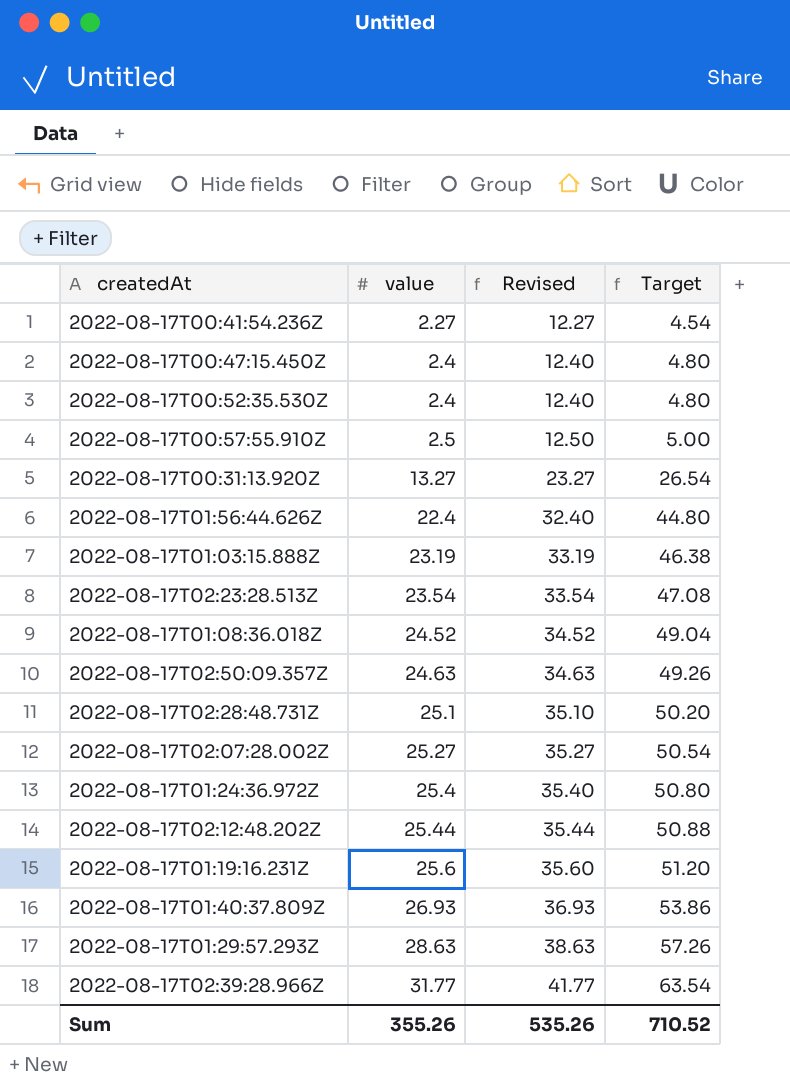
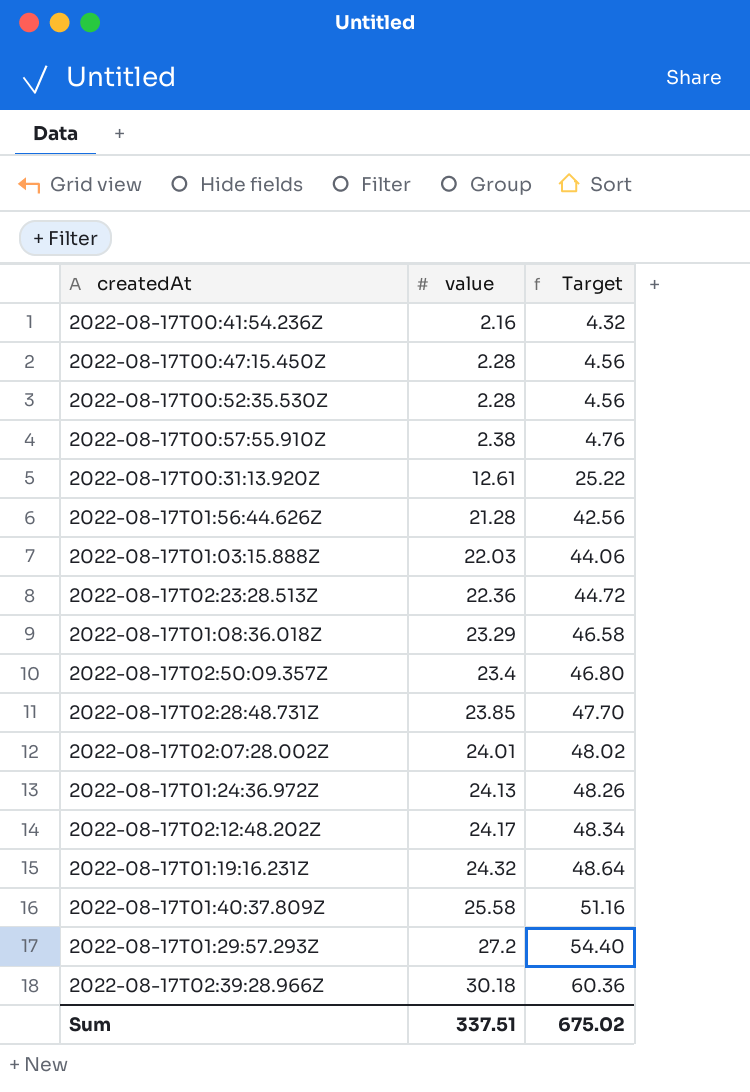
column Revised | formula: [value] + 10 -> none
2022-08-17T00:41:54.236Z | value: 2.27 -> 2.16
2022-08-17T00:41:54.236Z | Target: 4.54 -> 4.32
2022-08-17T00:47:15.450Z | value: 2.4 -> 2.28
2022-08-17T00:47:15.450Z | Target: 4.80 -> 4.56
2022-08-17T00:52:35.530Z | value: 2.4 -> 2.28
2022-08-17T00:52:35.530Z | Target: 4.80 -> 4.56
2022-08-17T00:57:55.910Z | value: 2.5 -> 2.38
2022-08-17T00:57:55.910Z | Target: 5.00 -> 4.76
2022-08-17T00:31:13.920Z | value: 13.27 -> 12.61
2022-08-17T00:31:13.920Z | Target: 26.54 -> 25.22
2022-08-17T01:56:44.626Z | value: 22.4 -> 21.28
2022-08-17T01:56:44.626Z | Target: 44.80 -> 42.56
2022-08-17T01:03:15.888Z | value: 23.19 -> 22.03
2022-08-17T01:03:15.888Z | Target: 46.38 -> 44.06
2022-08-17T02:23:28.513Z | value: 23.54 -> 22.36
2022-08-17T02:23:28.513Z | Target: 47.08 -> 44.72
2022-08-17T01:08:36.018Z | value: 24.52 -> 23.29
2022-08-17T01:08:36.018Z | Target: 49.04 -> 46.58
2022-08-17T02:50:09.357Z | value: 24.63 -> 23.4
2022-08-17T02:50:09.357Z | Target: 49.26 -> 46.80
2022-08-17T02:28:48.731Z | value: 25.1 -> 23.85
2022-08-17T02:28:48.731Z | Target: 50.20 -> 47.70
2022-08-17T02:07:28.002Z | value: 25.27 -> 24.01
2022-08-17T02:07:28.002Z | Target: 50.54 -> 48.02
2022-08-17T01:24:36.972Z | value: 25.4 -> 24.13
2022-08-17T01:24:36.972Z | Target: 50.80 -> 48.26
2022-08-17T02:12:48.202Z | value: 25.44 -> 24.17
2022-08-17T02:12:48.202Z | Target: 50.88 -> 48.34
2022-08-17T01:19:16.231Z | value: 25.6 -> 24.32
2022-08-17T01:19:16.231Z | Target: 51.20 -> 48.64
2022-08-17T01:40:37.809Z | value: 26.93 -> 25.58
2022-08-17T01:40:37.809Z | Target: 53.86 -> 51.16
2022-08-17T01:29:57.293Z | value: 28.63 -> 27.2
2022-08-17T01:29:57.293Z | Target: 57.26 -> 54.40
2022-08-17T02:39:28.966Z | value: 31.77 -> 30.18
2022-08-17T02:39:28.966Z | Target: 63.54 -> 60.36
Sum | value: 355.26 -> 337.51
Sum | Target: 710.52 -> 675.02

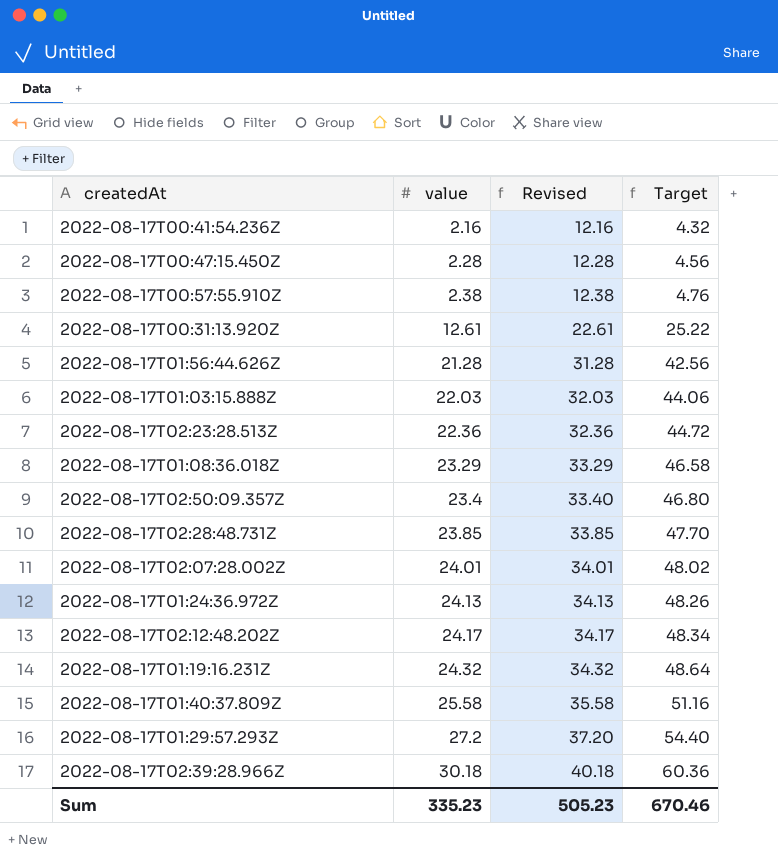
column Revised | formula: none -> [value] + 10
row 2022-08-17T00:52:35.530Z: 2.28 | 4.56 -> none
Sum | value: 337.51 -> 335.23
Sum | Target: 675.02 -> 670.46

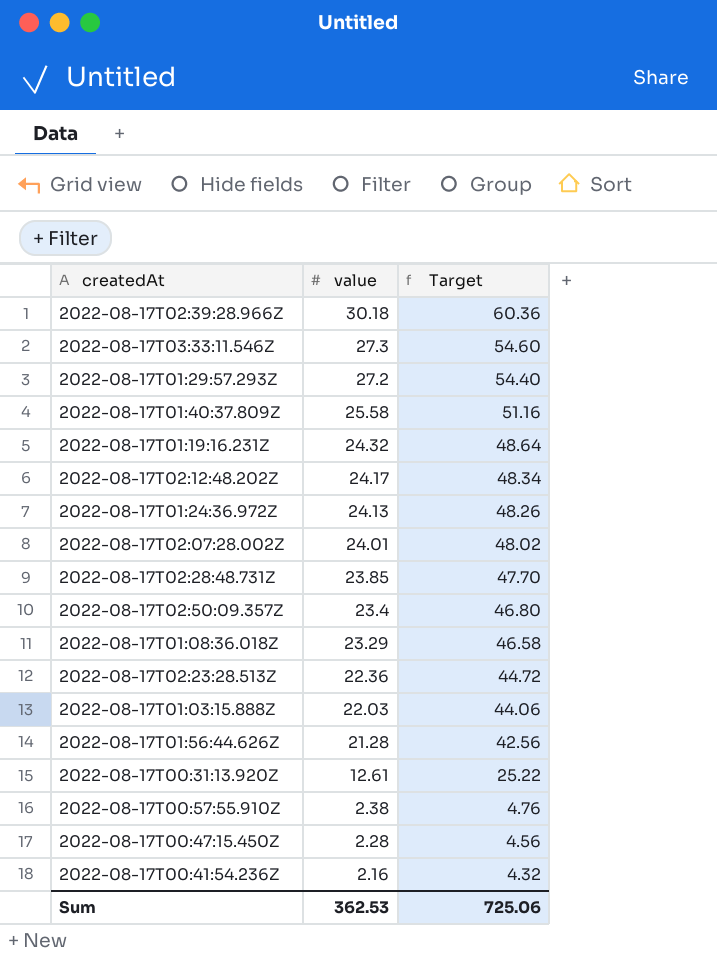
row order: value ascending -> value descending
column Revised | formula: [value] + 10 -> none
row 2022-08-17T03:33:11.546Z: none -> 27.3 | 54.60
Sum | value: 335.23 -> 362.53
Sum | Target: 670.46 -> 725.06

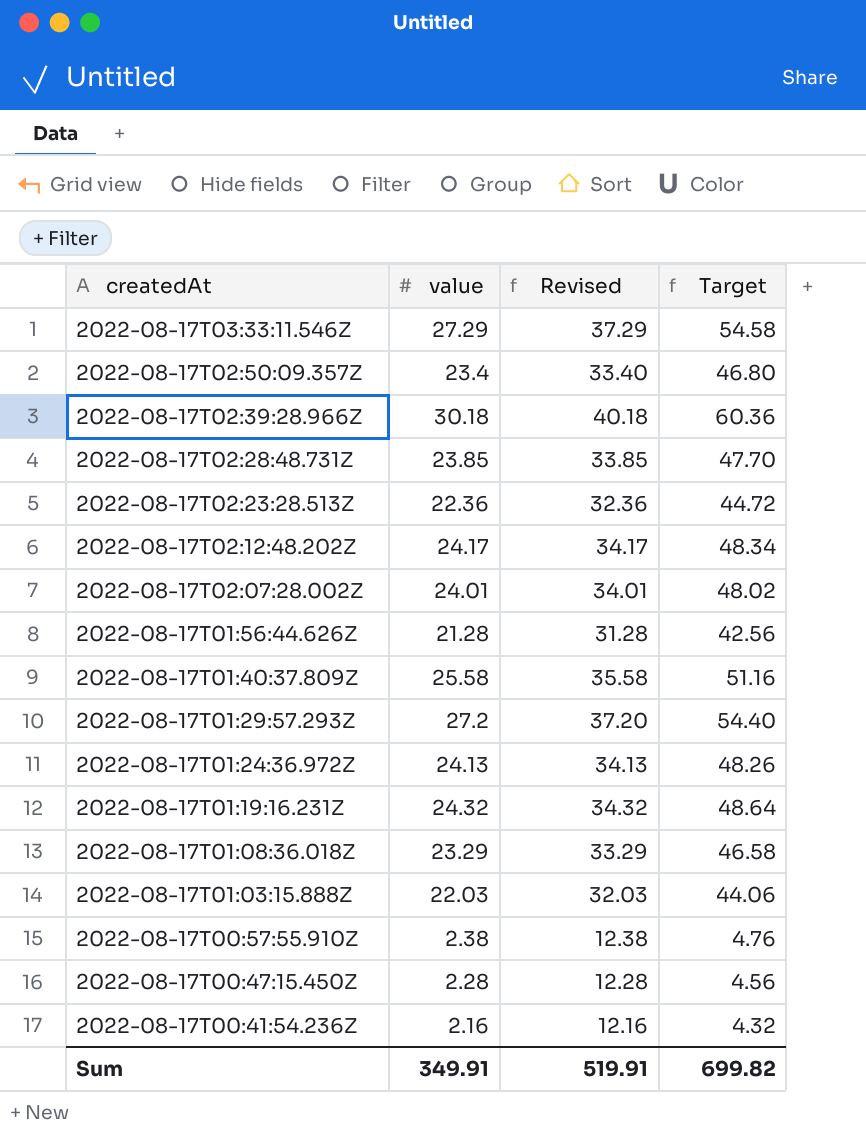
row order: value descending -> createdAt descending
column Revised | formula: none -> [value] + 10
row 2022-08-17T00:31:13.920Z: 12.61 | 25.22 -> none
2022-08-17T03:33:11.546Z | value: 27.3 -> 27.29
2022-08-17T03:33:11.546Z | Target: 54.60 -> 54.58
Sum | value: 362.53 -> 349.91
Sum | Target: 725.06 -> 699.82

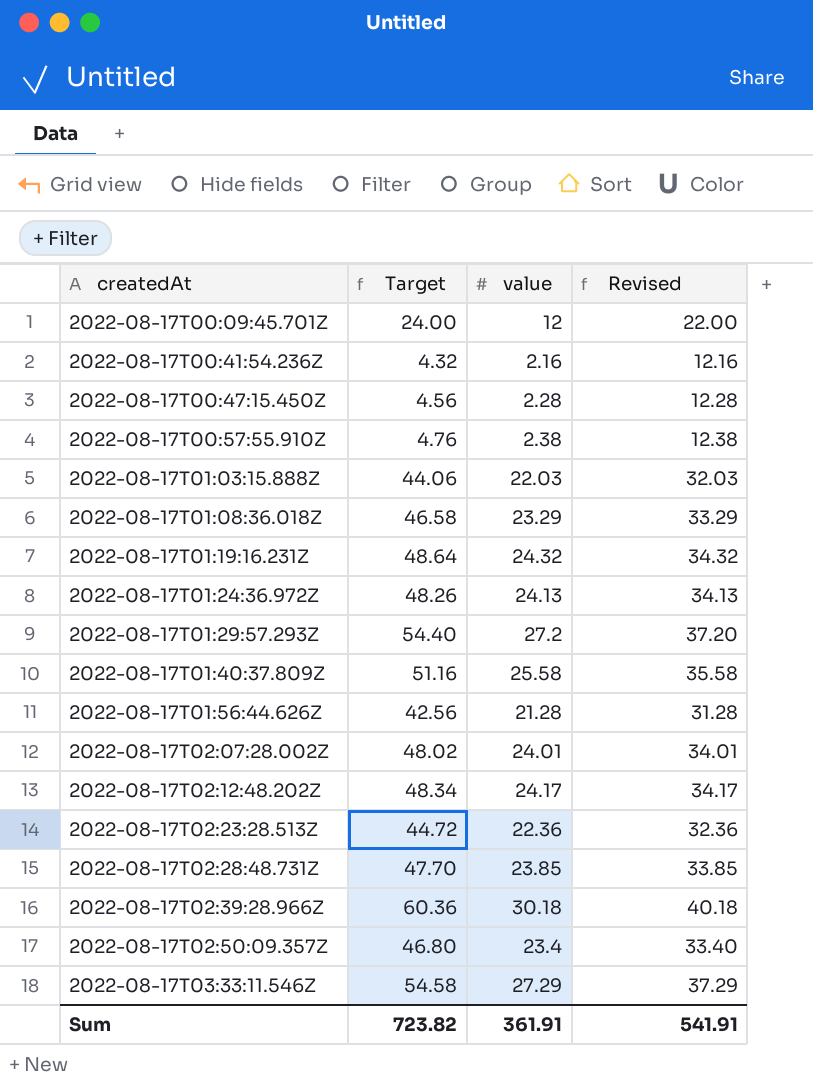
row order: createdAt descending -> createdAt ascending
column Target | position: 4 -> 2
row 2022-08-17T00:09:45.701Z: none -> 24.00 | 12 | 22.00
Sum | Target: 699.82 -> 723.82
Sum | value: 349.91 -> 361.91
Sum | Revised: 519.91 -> 541.91

